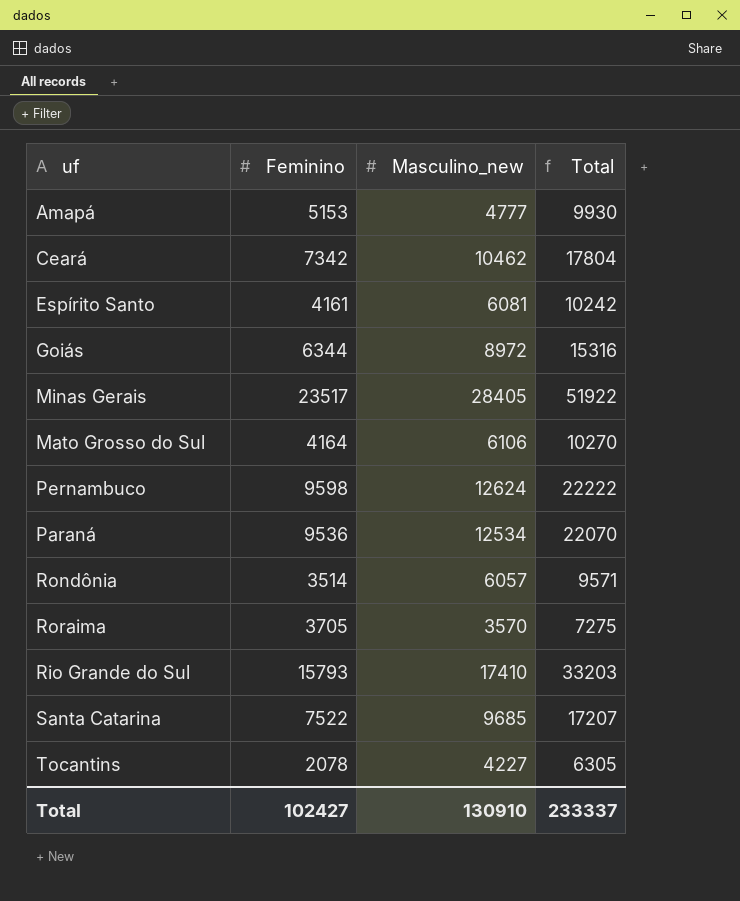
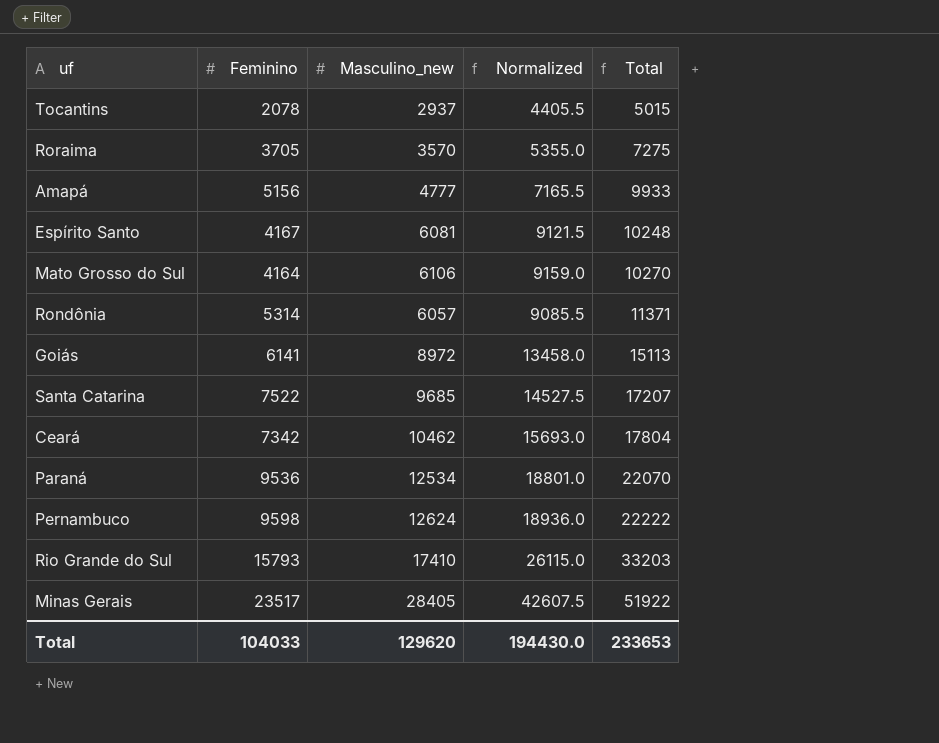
row order: none -> Total ascending
column Normalized | formula: none -> [Masculino_new] * 1.5
Tocantins | Masculino_new: 4227 -> 2937
Tocantins | Total: 6305 -> 5015
Amapá | Feminino: 5153 -> 5156
Amapá | Total: 9930 -> 9933
Espírito Santo | Feminino: 4161 -> 4167
Espírito Santo | Total: 10242 -> 10248
Rondônia | Feminino: 3514 -> 5314
Rondônia | Total: 9571 -> 11371
Goiás | Feminino: 6344 -> 6141
Goiás | Total: 15316 -> 15113
Total | Feminino: 102427 -> 104033
Total | Masculino_new: 130910 -> 129620
Total | Total: 233337 -> 233653

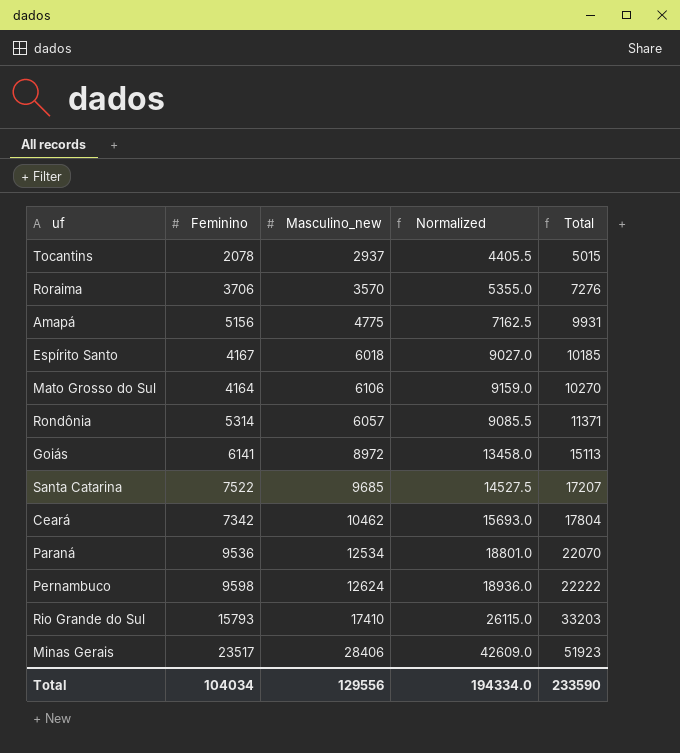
Roraima | Feminino: 3705 -> 3706
Roraima | Total: 7275 -> 7276
Amapá | Masculino_new: 4777 -> 4775
Amapá | Normalized: 7165.5 -> 7162.5
Amapá | Total: 9933 -> 9931
Espírito Santo | Masculino_new: 6081 -> 6018
Espírito Santo | Normalized: 9121.5 -> 9027.0
Espírito Santo | Total: 10248 -> 10185
Minas Gerais | Masculino_new: 28405 -> 28406
Minas Gerais | Normalized: 42607.5 -> 42609.0
Minas Gerais | Total: 51922 -> 51923
Total | Feminino: 104033 -> 104034
Total | Masculino_new: 129620 -> 129556
Total | Normalized: 194430.0 -> 194334.0
Total | Total: 233653 -> 233590

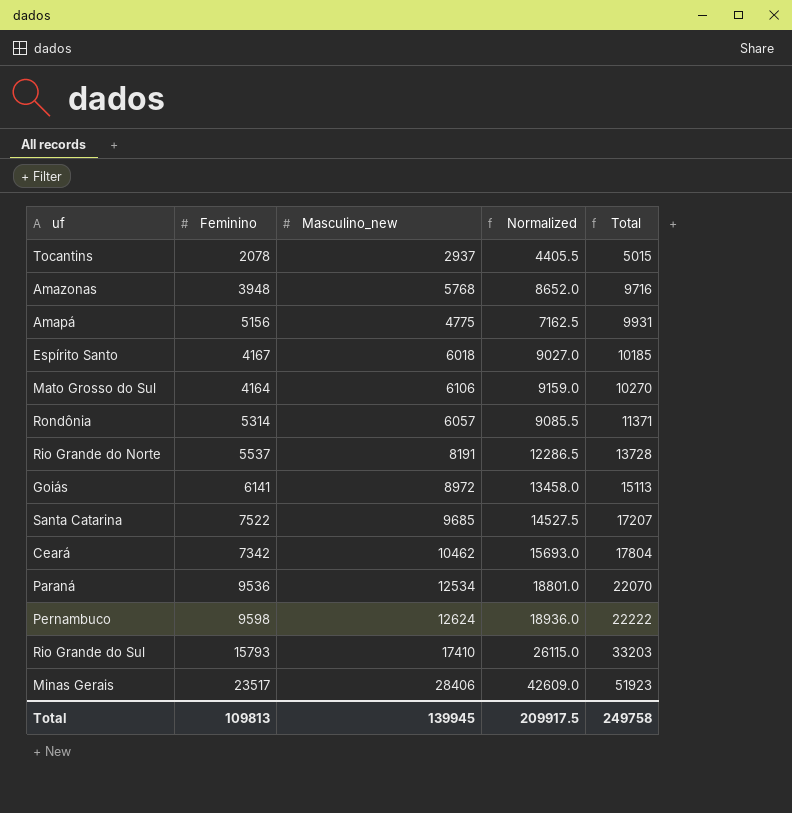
row Roraima: 3706 | 3570 | 5355.0 | 7276 -> none
row Amazonas: none -> 3948 | 5768 | 8652.0 | 9716
row Rio Grande do Norte: none -> 5537 | 8191 | 12286.5 | 13728
Total | Feminino: 104034 -> 109813
Total | Masculino_new: 129556 -> 139945
Total | Normalized: 194334.0 -> 209917.5
Total | Total: 233590 -> 249758

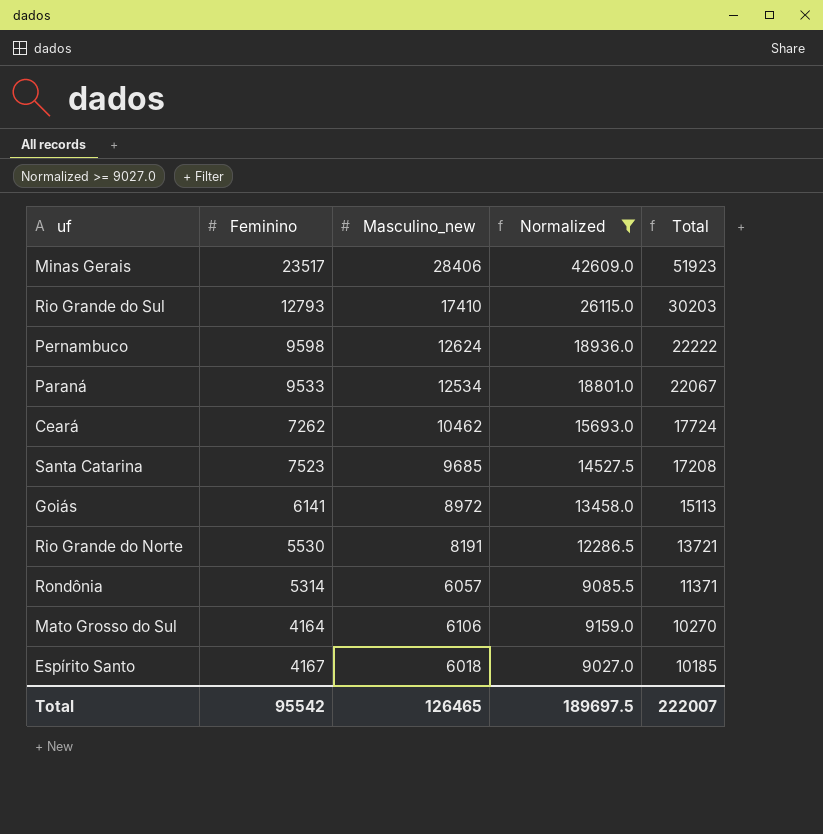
filter: none -> Normalized >= 9027.0
row order: Total ascending -> Total descending
Rio Grande do Sul | Feminino: 15793 -> 12793
Rio Grande do Sul | Total: 33203 -> 30203
Paraná | Feminino: 9536 -> 9533
Paraná | Total: 22070 -> 22067
Ceará | Feminino: 7342 -> 7262
Ceará | Total: 17804 -> 17724
Santa Catarina | Feminino: 7522 -> 7523
Santa Catarina | Total: 17207 -> 17208
Rio Grande do Norte | Feminino: 5537 -> 5530
Rio Grande do Norte | Total: 13728 -> 13721
Total | Feminino: 109813 -> 95542
Total | Masculino_new: 139945 -> 126465
Total | Normalized: 209917.5 -> 189697.5
Total | Total: 249758 -> 222007

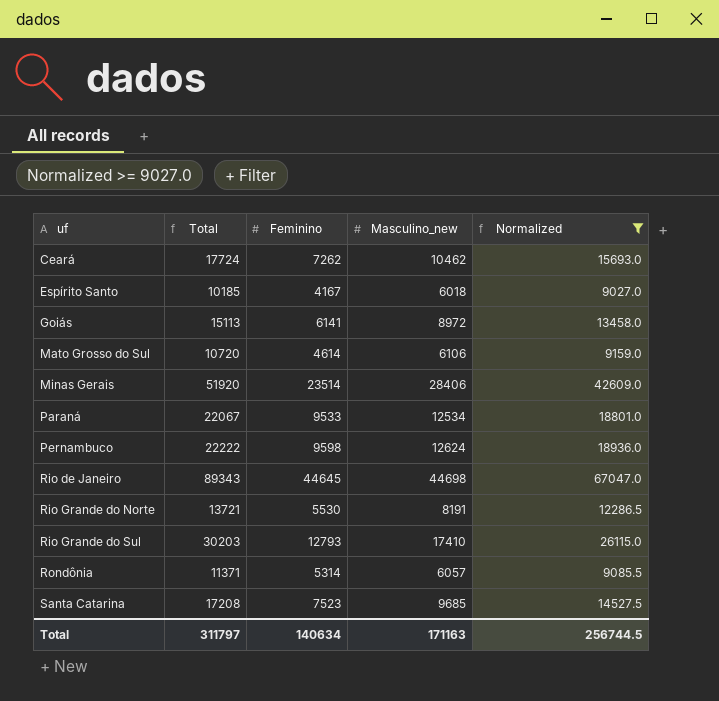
row order: Total descending -> uf ascending
column Total | position: 5 -> 2
Mato Grosso do Sul | Total: 10270 -> 10720
Mato Grosso do Sul | Feminino: 4164 -> 4614
Minas Gerais | Total: 51923 -> 51920
Minas Gerais | Feminino: 23517 -> 23514
row Rio de Janeiro: none -> 89343 | 44645 | 44698 | 67047.0
Total | Total: 222007 -> 311797
Total | Feminino: 95542 -> 140634
Total | Masculino_new: 126465 -> 171163
Total | Normalized: 189697.5 -> 256744.5

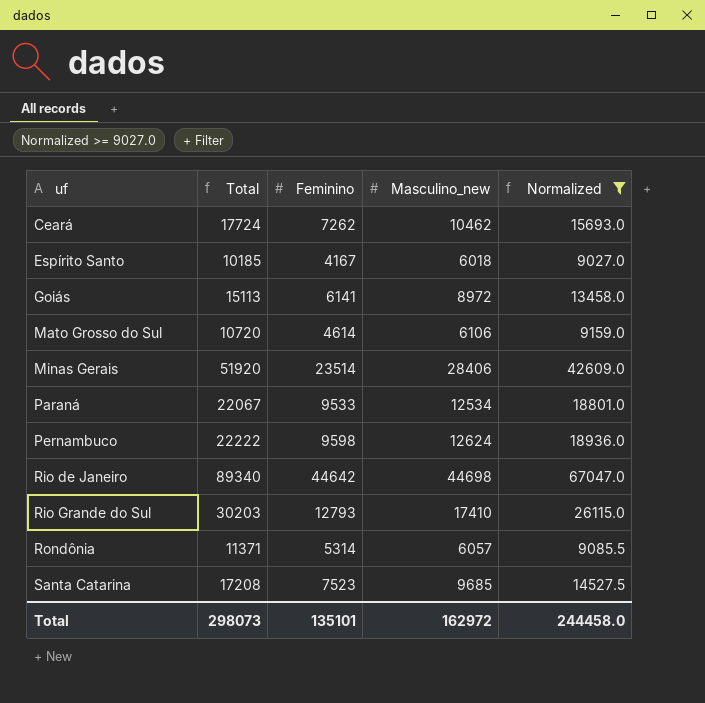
row Rio Grande do Norte: 13721 | 5530 | 8191 | 12286.5 -> none
Rio de Janeiro | Total: 89343 -> 89340
Rio de Janeiro | Feminino: 44645 -> 44642
Total | Total: 311797 -> 298073
Total | Feminino: 140634 -> 135101
Total | Masculino_new: 171163 -> 162972
Total | Normalized: 256744.5 -> 244458.0

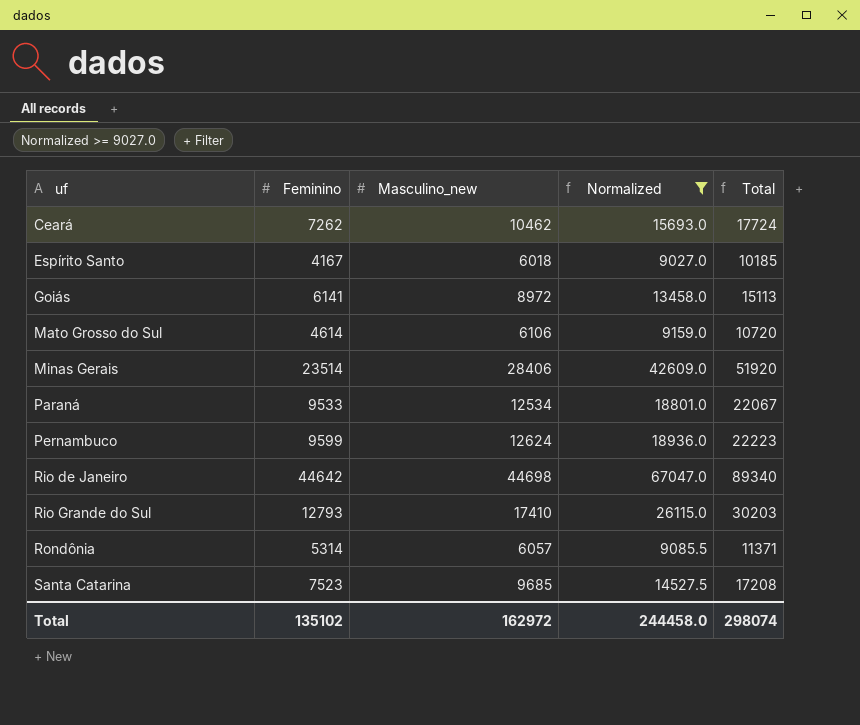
column Total | position: 2 -> 5
Pernambuco | Feminino: 9598 -> 9599
Pernambuco | Total: 22222 -> 22223
Total | Feminino: 135101 -> 135102
Total | Total: 298073 -> 298074

